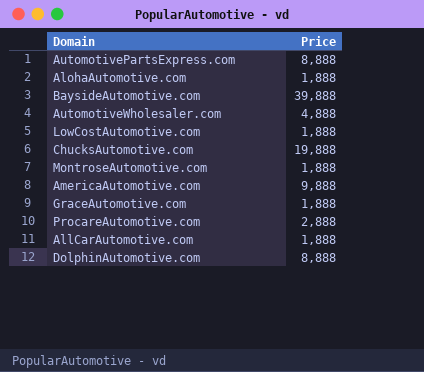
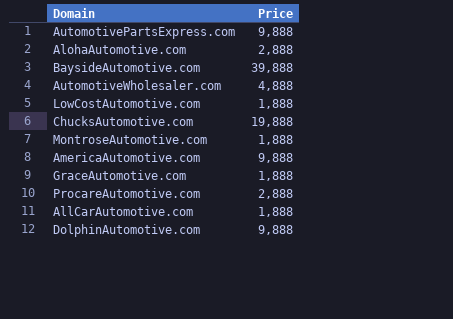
AutomotivePartsExpress.com | Price: 8,888 -> 9,888
AlohaAutomotive.com | Price: 1,888 -> 2,888
DolphinAutomotive.com | Price: 8,888 -> 9,888

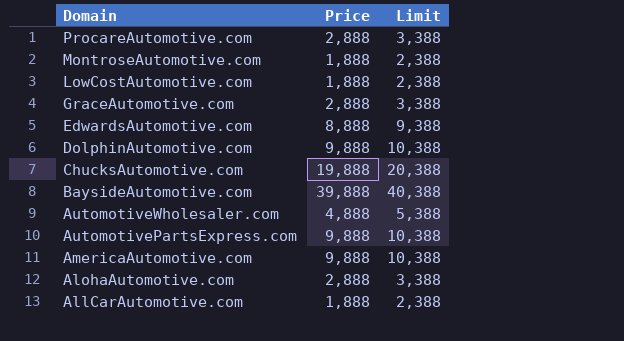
row order: none -> Domain descending
column Limit | formula: none -> [Price] + 500
GraceAutomotive.com | Price: 1,888 -> 2,888
row EdwardsAutomotive.com: none -> 8,888 | 9,388

